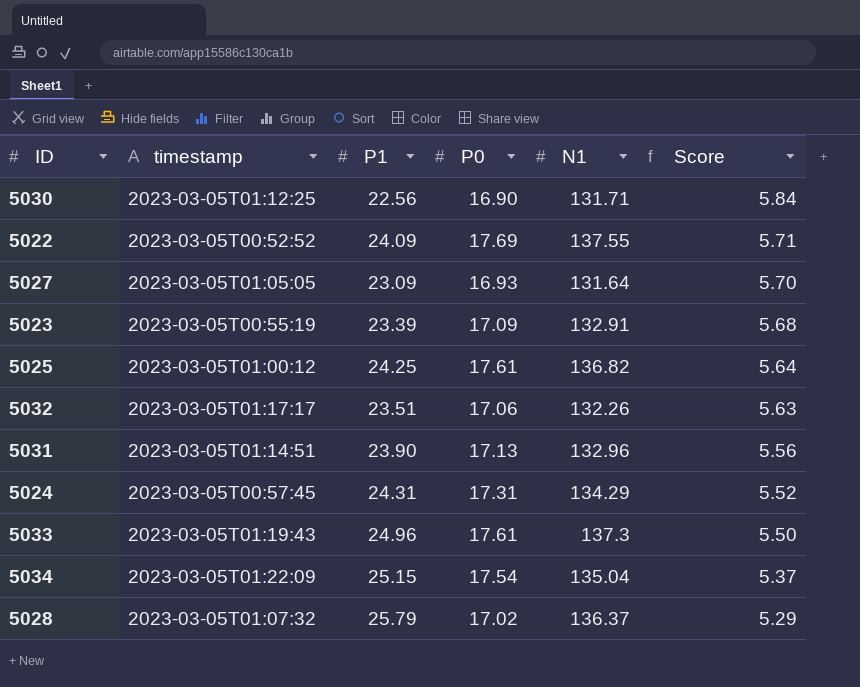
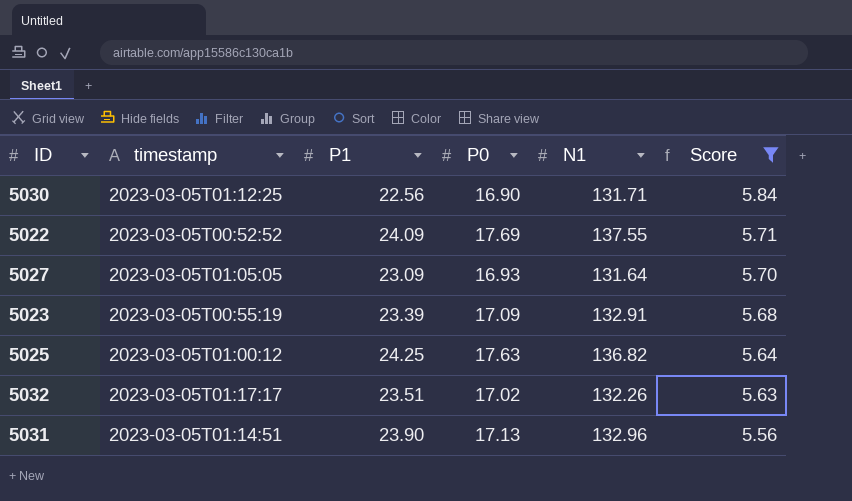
filter: none -> Score >= 5.56
5025 | P0: 17.61 -> 17.63
5032 | P0: 17.06 -> 17.02

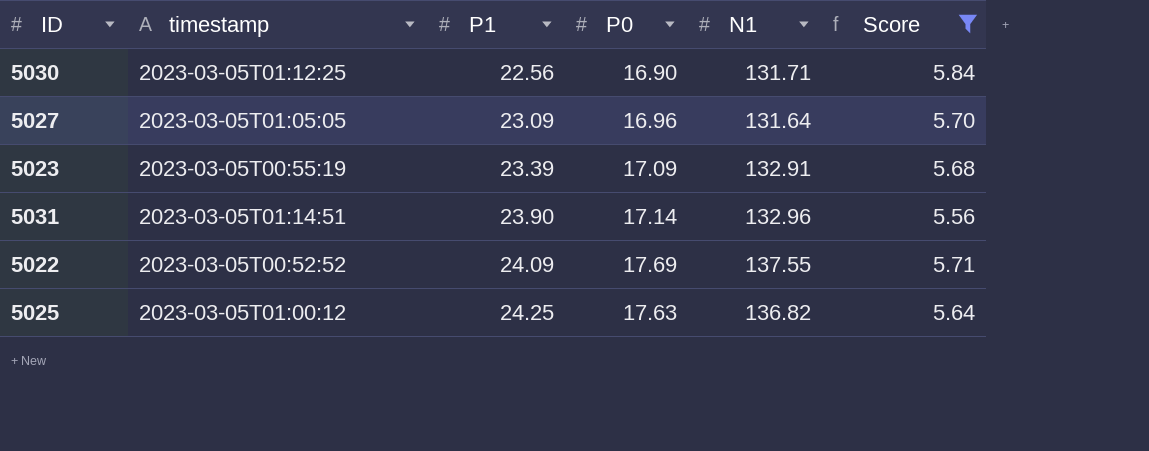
row order: Score descending -> P1 ascending
row 5032: 2023-03-05T01:17:17 | 23.51 | 17.02 | 132.26 | 5.63 -> none
5027 | P0: 16.93 -> 16.96
5031 | P0: 17.13 -> 17.14

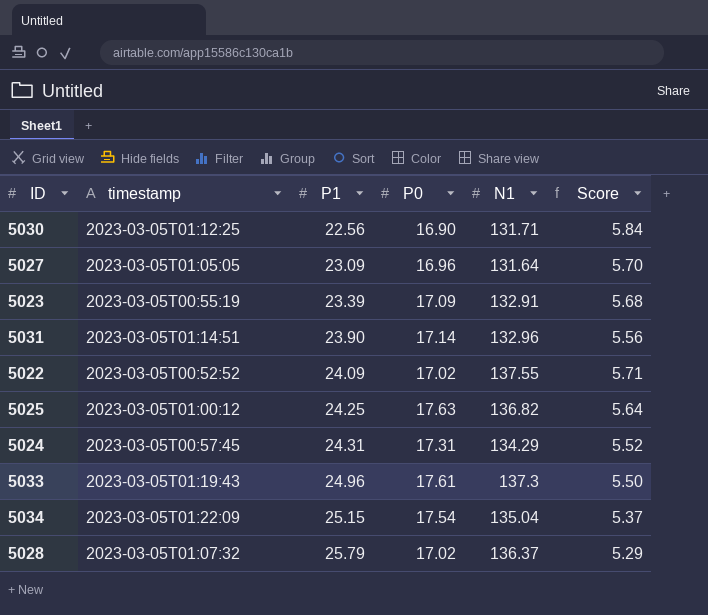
filter: Score >= 5.56 -> none
5022 | P0: 17.69 -> 17.02

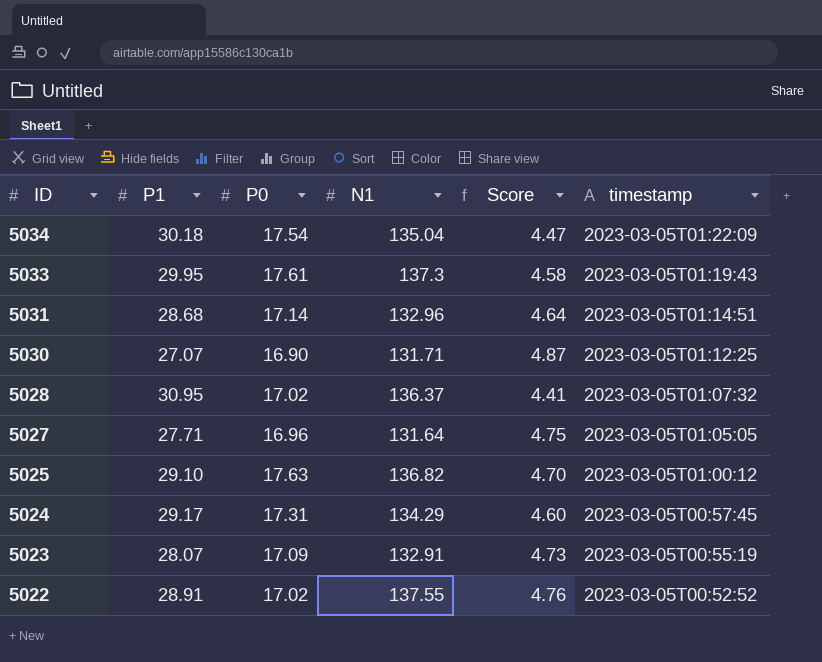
row order: P1 ascending -> ID descending
column timestamp | position: 2 -> 6
5034 | P1: 25.15 -> 30.18
5034 | Score: 5.37 -> 4.47
5033 | P1: 24.96 -> 29.95
5033 | Score: 5.50 -> 4.58
5031 | P1: 23.90 -> 28.68
5031 | Score: 5.56 -> 4.64
5030 | P1: 22.56 -> 27.07
5030 | Score: 5.84 -> 4.87
5028 | P1: 25.79 -> 30.95
5028 | Score: 5.29 -> 4.41
5027 | P1: 23.09 -> 27.71
5027 | Score: 5.70 -> 4.75
5025 | P1: 24.25 -> 29.10
5025 | Score: 5.64 -> 4.70
5024 | P1: 24.31 -> 29.17
5024 | Score: 5.52 -> 4.60
5023 | P1: 23.39 -> 28.07
5023 | Score: 5.68 -> 4.73
5022 | P1: 24.09 -> 28.91
5022 | Score: 5.71 -> 4.76

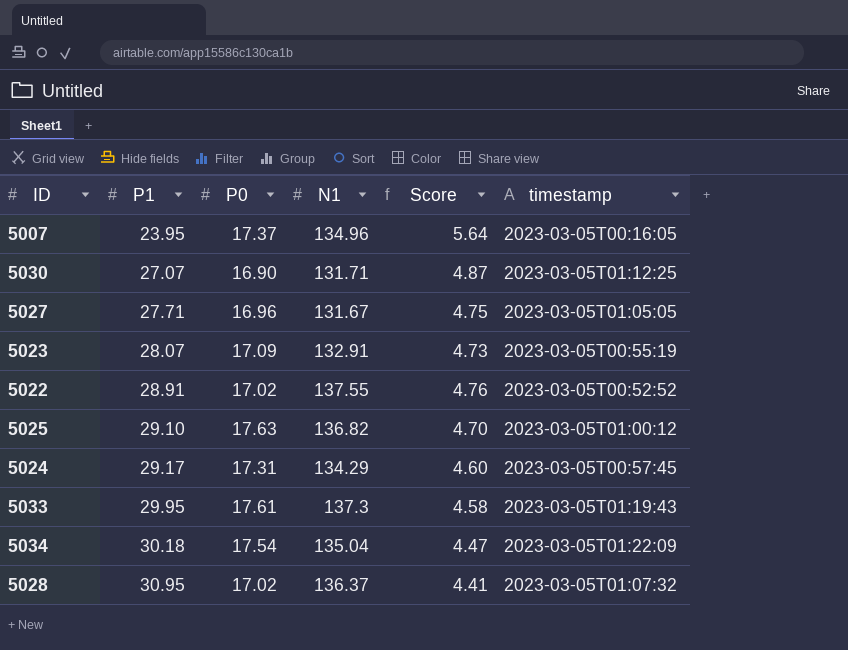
row order: ID descending -> P1 ascending
row 5031: 28.68 | 17.14 | 132.96 | 4.64 | 2023-03-05T01:14:51 -> none
row 5007: none -> 23.95 | 17.37 | 134.96 | 5.64 | 2023-03-05T00:16:05
5027 | N1: 131.64 -> 131.67

